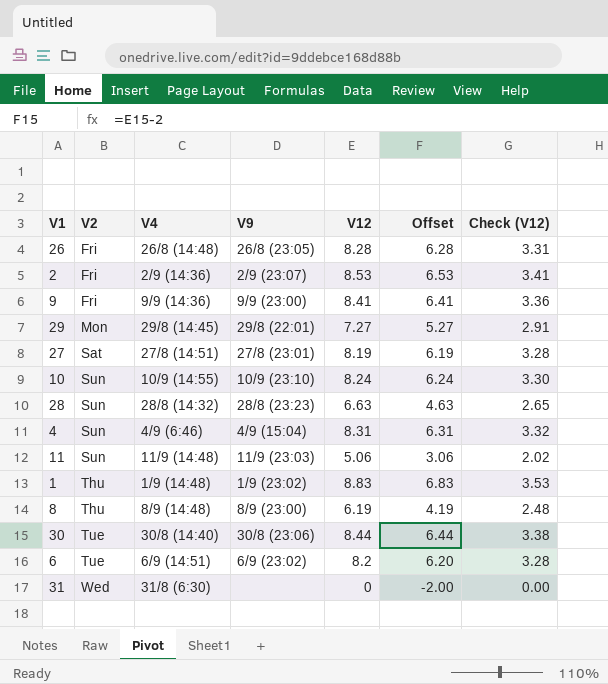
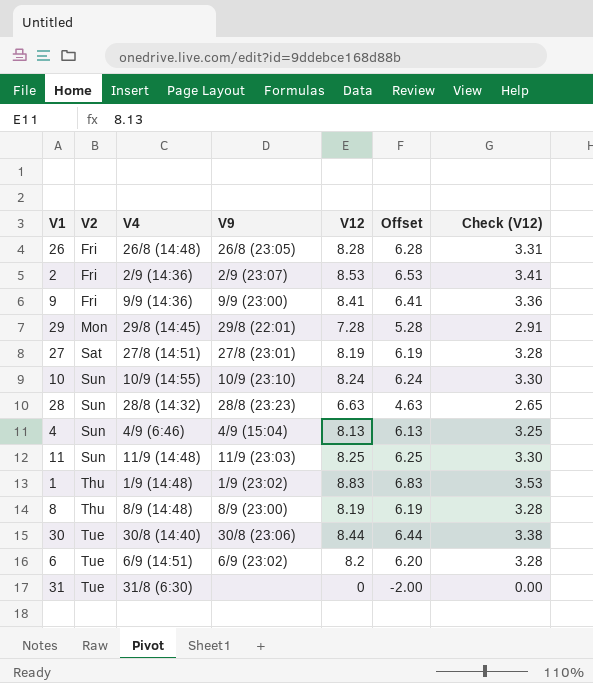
29 | V12: 7.27 -> 7.28
29 | Offset: 5.27 -> 5.28
4 | V12: 8.31 -> 8.13
4 | Offset: 6.31 -> 6.13
4 | Check (V12): 3.32 -> 3.25
11 | V12: 5.06 -> 8.25
11 | Offset: 3.06 -> 6.25
11 | Check (V12): 2.02 -> 3.30
8 | V12: 6.19 -> 8.19
8 | Offset: 4.19 -> 6.19
8 | Check (V12): 2.48 -> 3.28
31 | V2: Wed -> Tue

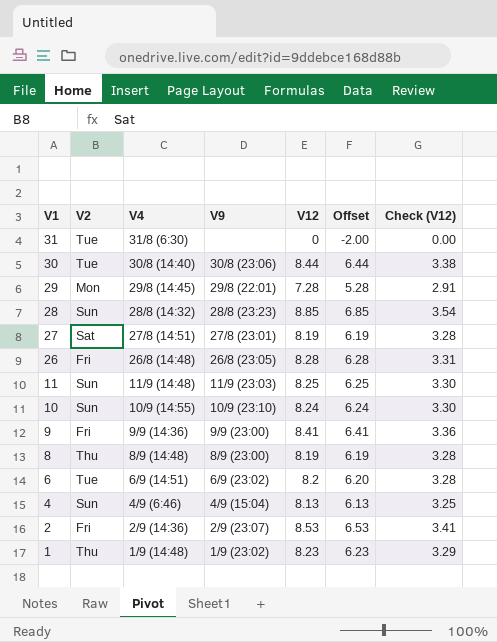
row order: V2 ascending -> V1 descending
28 | V12: 6.63 -> 8.85
28 | Offset: 4.63 -> 6.85
28 | Check (V12): 2.65 -> 3.54
1 | V12: 8.83 -> 8.23
1 | Offset: 6.83 -> 6.23
1 | Check (V12): 3.53 -> 3.29

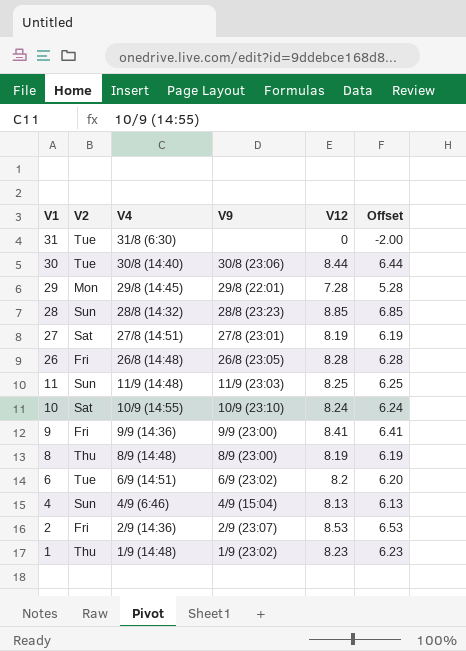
column Check (V12) | formula: [V12] * 0.4 -> none
10 | V2: Sun -> Sat

